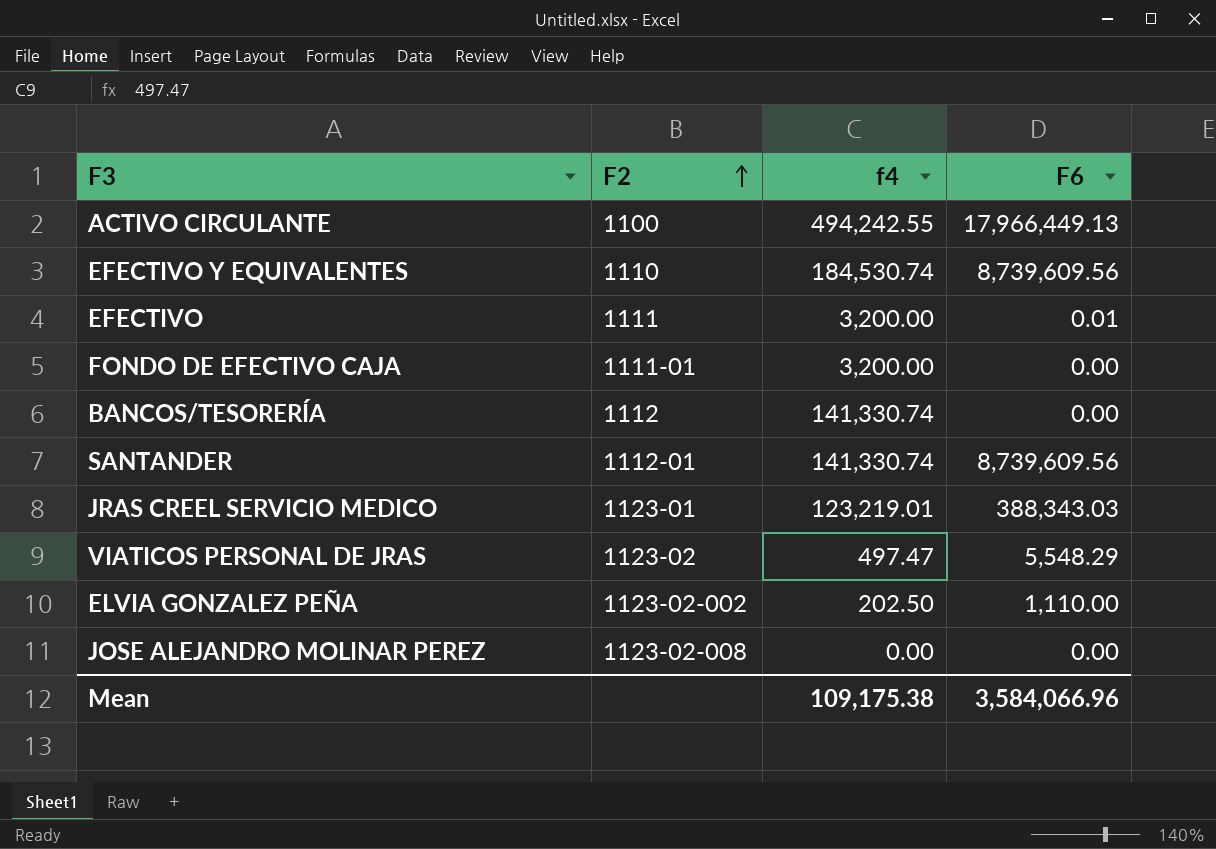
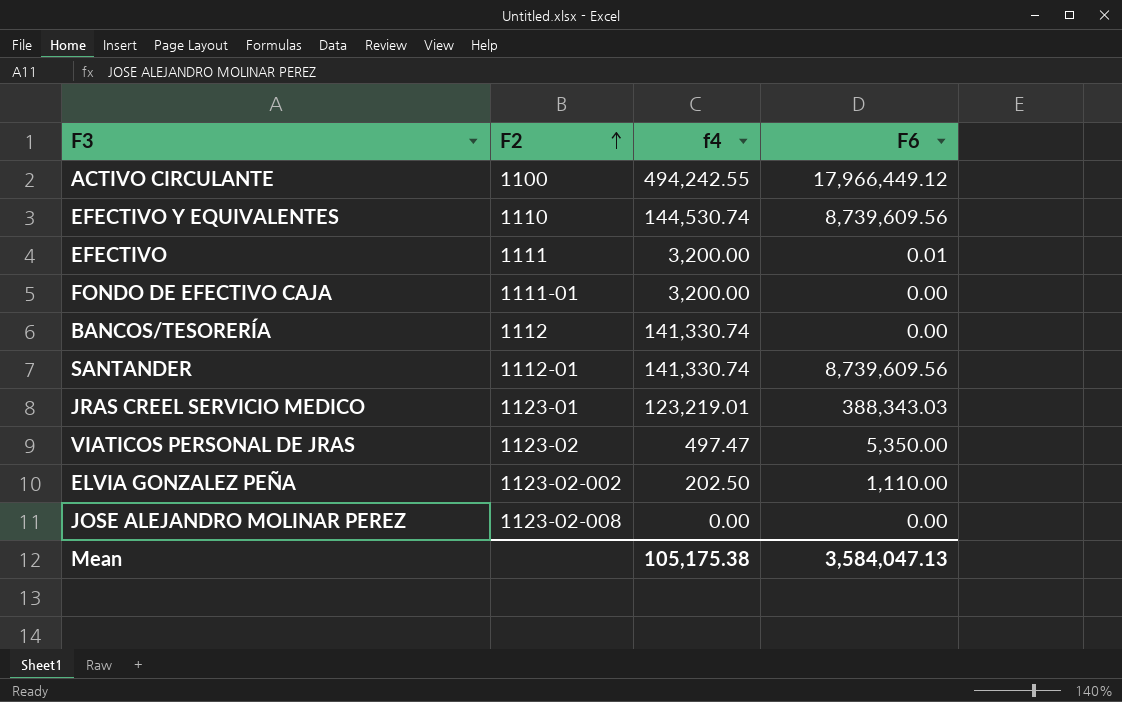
ACTIVO CIRCULANTE | F6: 17,966,449.13 -> 17,966,449.12
EFECTIVO Y EQUIVALENTES | f4: 184,530.74 -> 144,530.74
VIATICOS PERSONAL DE JRAS | F6: 5,548.29 -> 5,350.00
Mean | f4: 109,175.38 -> 105,175.38
Mean | F6: 3,584,066.96 -> 3,584,047.13

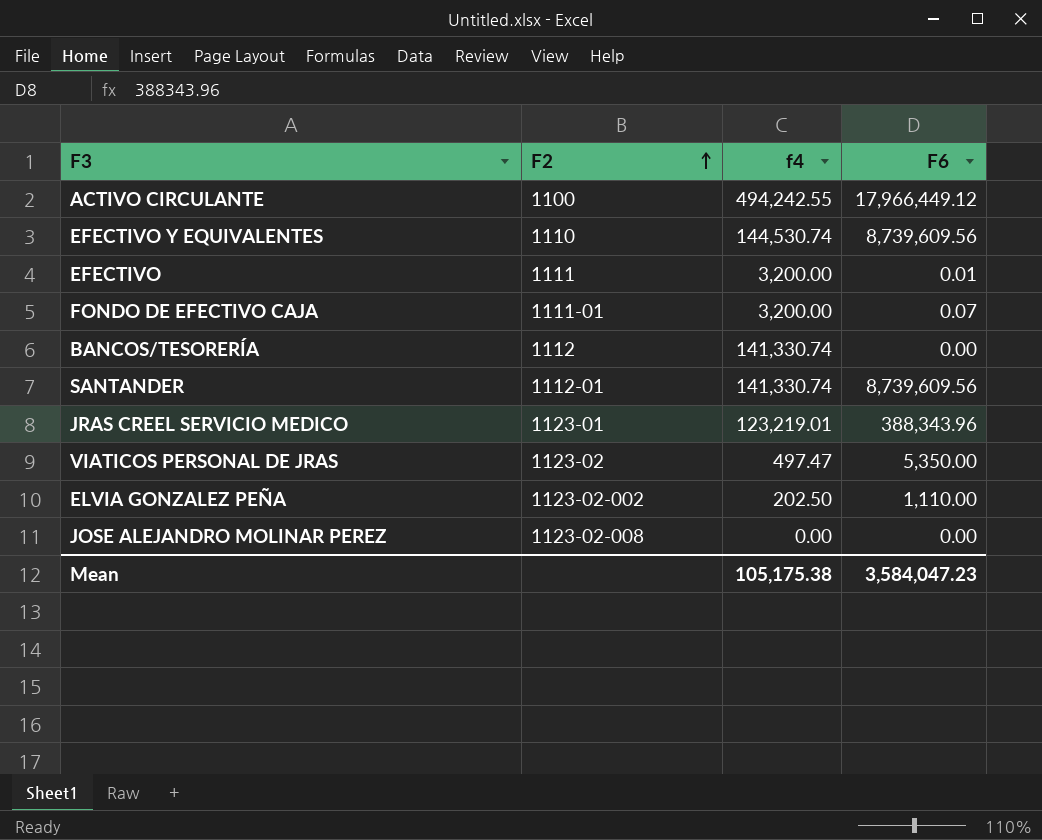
FONDO DE EFECTIVO CAJA | F6: 0.00 -> 0.07
JRAS CREEL SERVICIO MEDICO | F6: 388,343.03 -> 388,343.96
Mean | F6: 3,584,047.13 -> 3,584,047.23

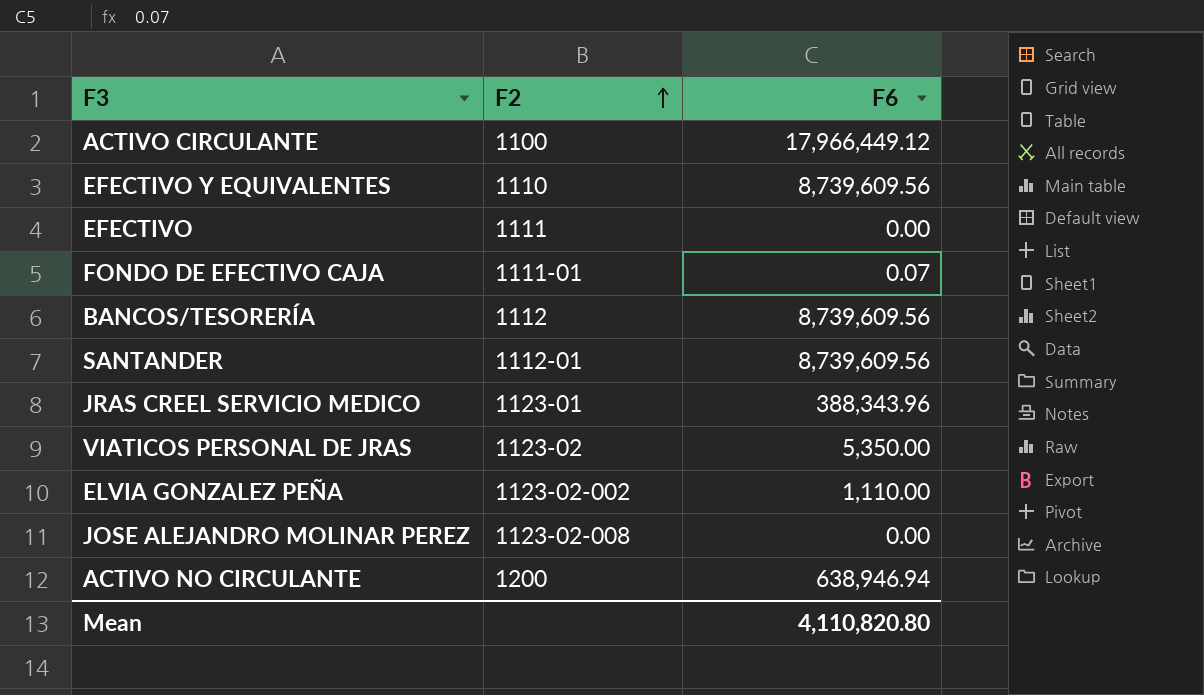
column f4 | position: 3 -> none
EFECTIVO | F6: 0.01 -> 0.00
BANCOS/TESORERÍA | F6: 0.00 -> 8,739,609.56
row ACTIVO NO CIRCULANTE: none -> 1200 | 638,946.94
Mean | F6: 3,584,047.23 -> 4,110,820.80

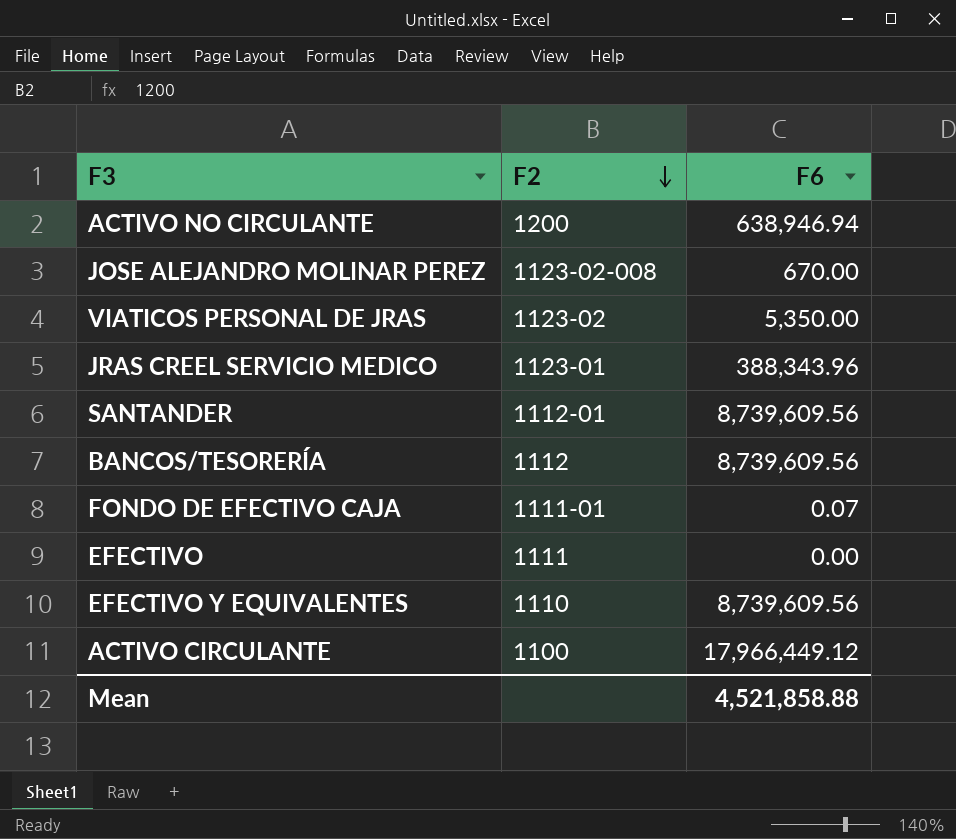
row order: F2 ascending -> F2 descending
row ELVIA GONZALEZ PEÑA: 1123-02-002 | 1,110.00 -> none
JOSE ALEJANDRO MOLINAR PEREZ | F6: 0.00 -> 670.00
Mean | F6: 4,110,820.80 -> 4,521,858.88

